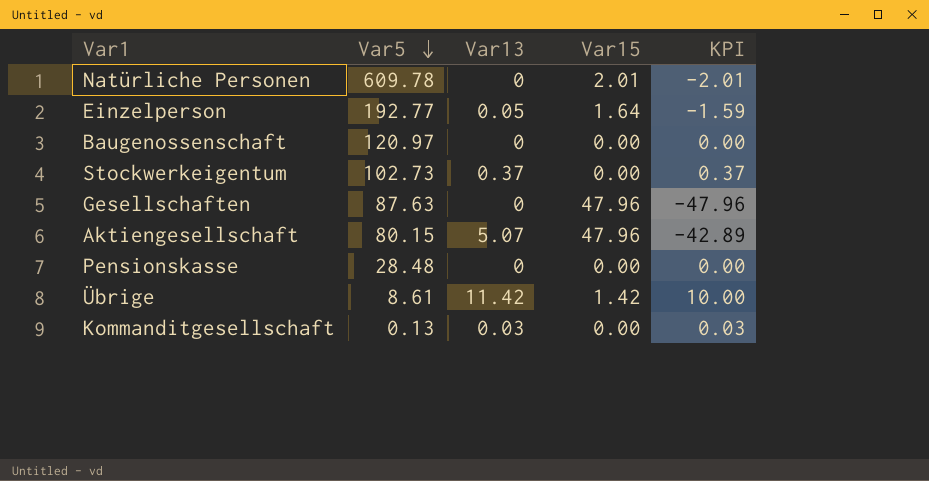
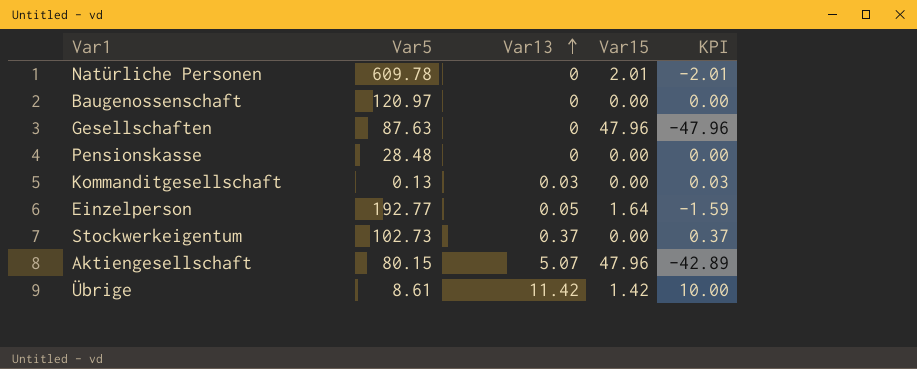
row order: Var5 descending -> Var13 ascending

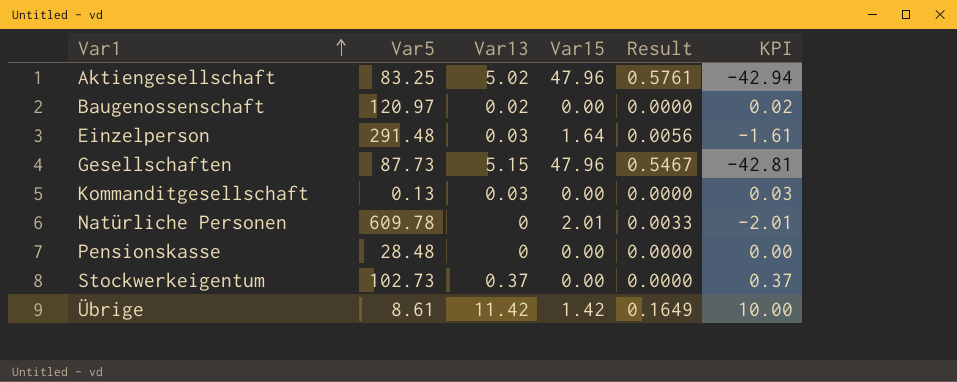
row order: Var13 ascending -> Var1 ascending
column Result | formula: none -> [Var15] / [Var5]
Aktiengesellschaft | Var5: 80.15 -> 83.25
Aktiengesellschaft | Var13: 5.07 -> 5.02
Aktiengesellschaft | KPI: -42.89 -> -42.94
Baugenossenschaft | Var13: 0 -> 0.02
Baugenossenschaft | KPI: 0.00 -> 0.02
Einzelperson | Var5: 192.77 -> 291.48
Einzelperson | Var13: 0.05 -> 0.03
Einzelperson | KPI: -1.59 -> -1.61
Gesellschaften | Var5: 87.63 -> 87.73
Gesellschaften | Var13: 0 -> 5.15
Gesellschaften | KPI: -47.96 -> -42.81

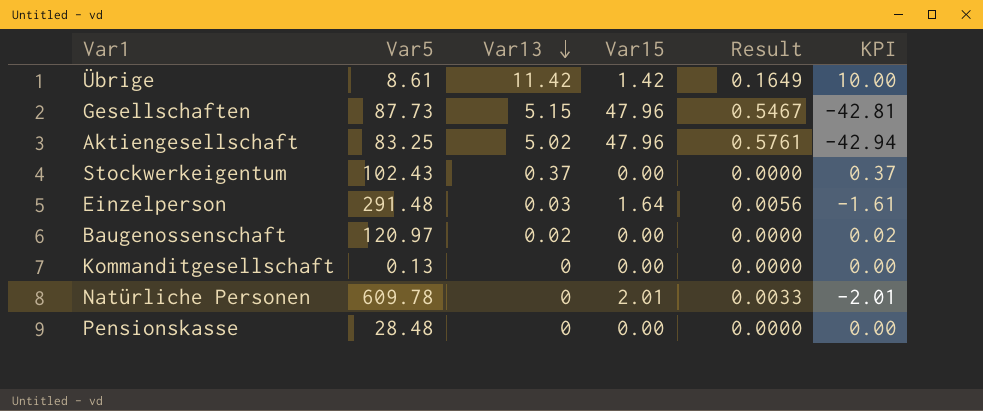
row order: Var1 ascending -> Var13 descending
Stockwerkeigentum | Var5: 102.73 -> 102.43
Kommanditgesellschaft | Var13: 0.03 -> 0
Kommanditgesellschaft | KPI: 0.03 -> 0.00

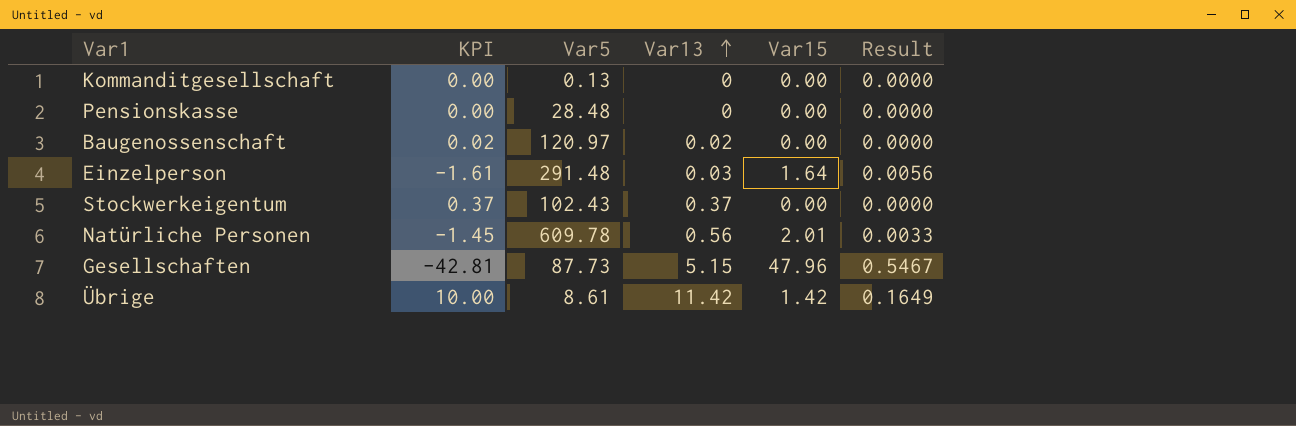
row order: Var13 descending -> Var13 ascending
column KPI | position: 6 -> 2
row Aktiengesellschaft: 83.25 | 5.02 | 47.96 | 0.5761 | -42.94 -> none
Natürliche Personen | KPI: -2.01 -> -1.45
Natürliche Personen | Var13: 0 -> 0.56

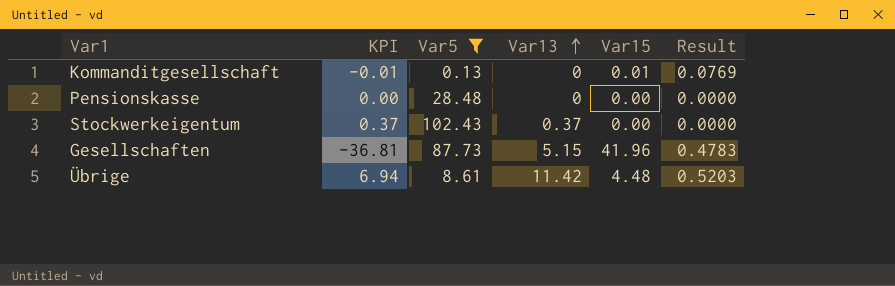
filter: none -> Var5 <= 102.43
Kommanditgesellschaft | KPI: 0.00 -> -0.01
Kommanditgesellschaft | Var15: 0.00 -> 0.01
Kommanditgesellschaft | Result: 0.0000 -> 0.0769
Gesellschaften | KPI: -42.81 -> -36.81
Gesellschaften | Var15: 47.96 -> 41.96
Gesellschaften | Result: 0.5467 -> 0.4783
Übrige | KPI: 10.00 -> 6.94
Übrige | Var15: 1.42 -> 4.48
Übrige | Result: 0.1649 -> 0.5203

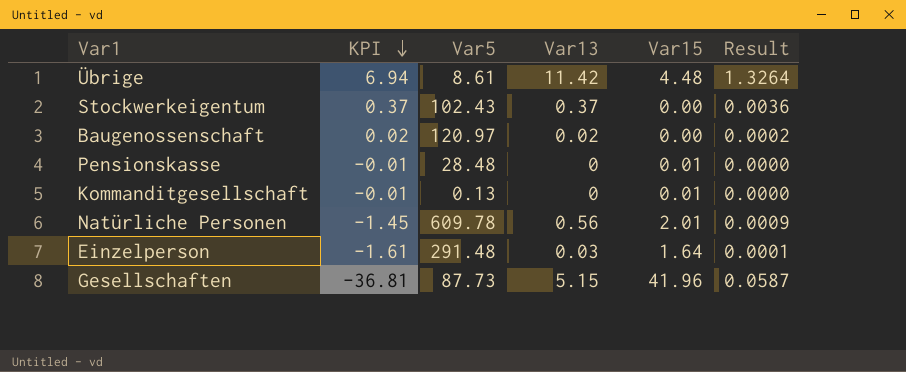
filter: Var5 <= 102.43 -> none
row order: Var13 ascending -> KPI descending
column Result | formula: [Var15] / [Var5] -> [Var13] / [Var5]
Pensionskasse | KPI: 0.00 -> -0.01
Pensionskasse | Var15: 0.00 -> 0.01

